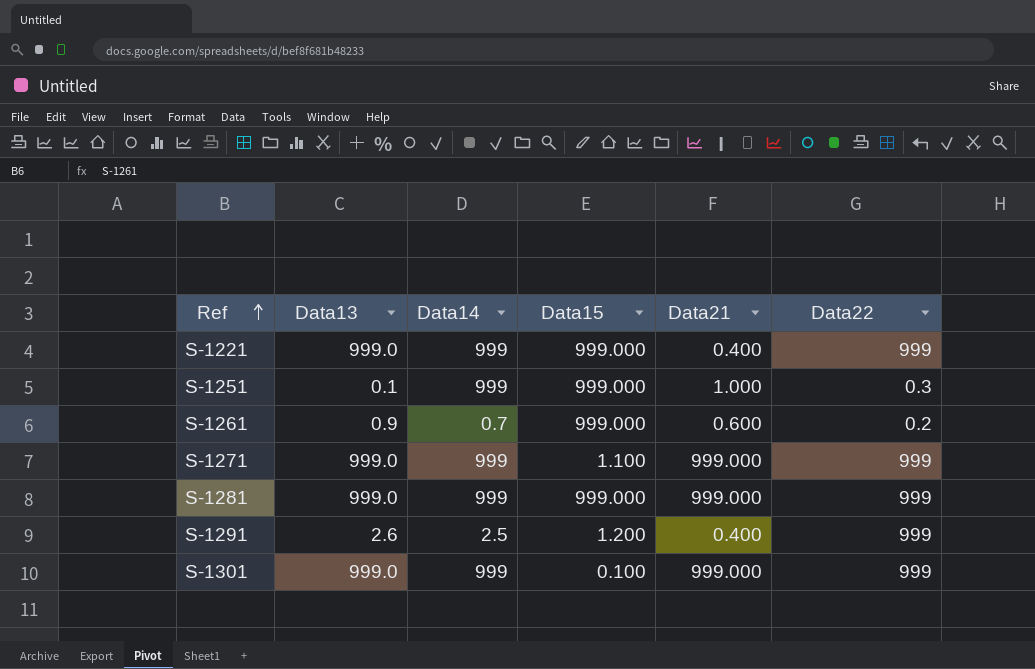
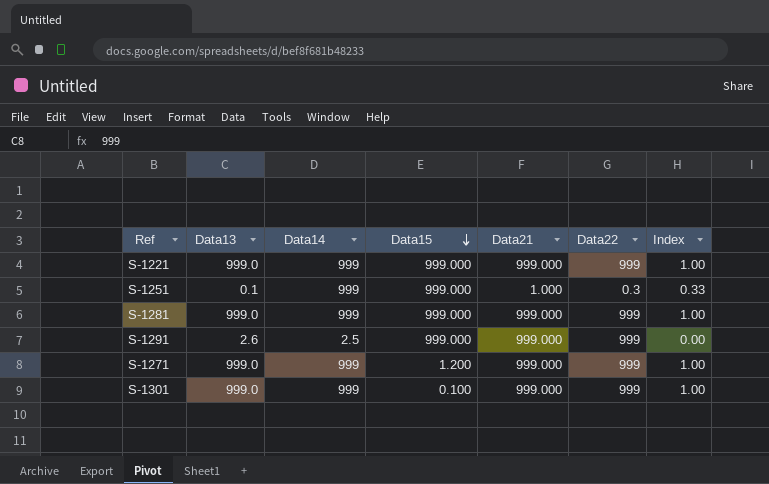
row order: Ref ascending -> Data15 descending
column Index | formula: none -> [Data13] / [Data22]
row S-1261: 0.9 | 0.7 | 999.000 | 0.600 | 0.2 -> none
S-1221 | Data21: 0.400 -> 999.000
S-1291 | Data15: 1.200 -> 999.000
S-1291 | Data21: 0.400 -> 999.000
S-1271 | Data15: 1.100 -> 1.200

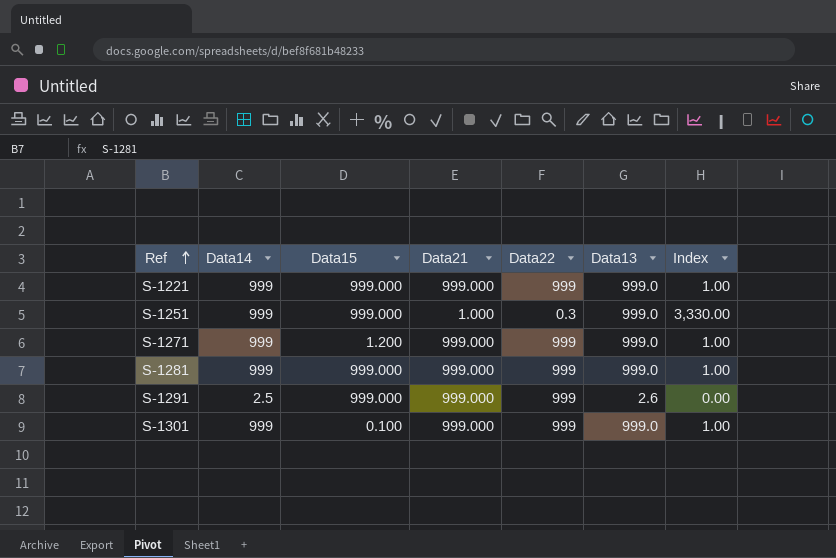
row order: Data15 descending -> Ref ascending
column Data13 | position: 2 -> 6
S-1251 | Data13: 0.1 -> 999.0
S-1251 | Index: 0.33 -> 3,330.00

